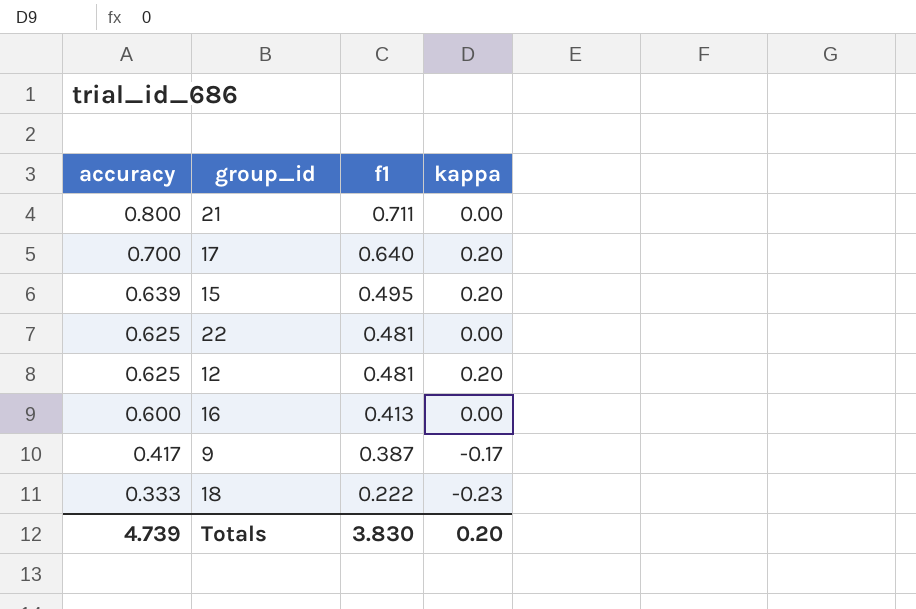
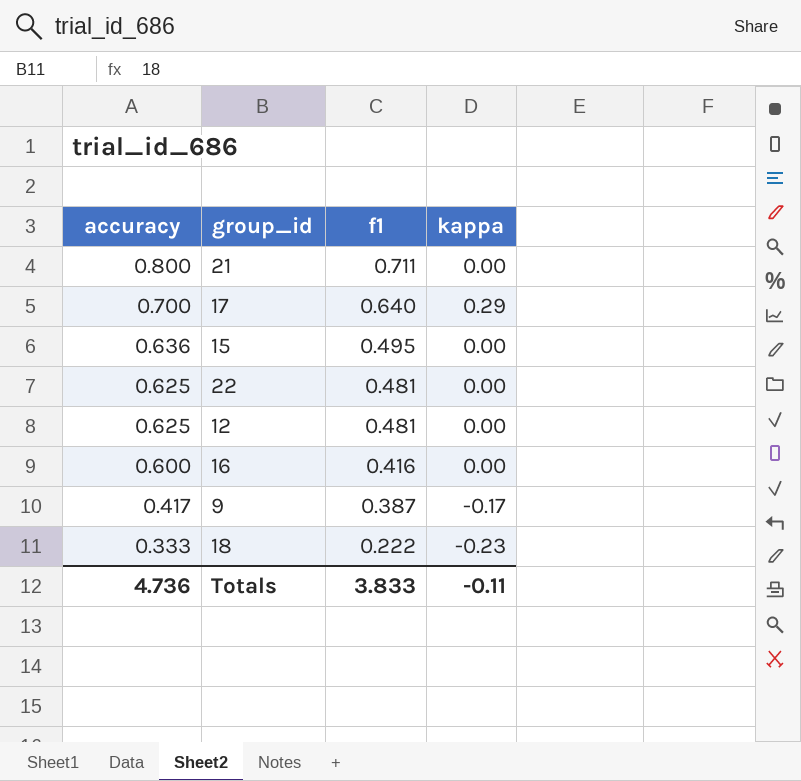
17 | kappa: 0.20 -> 0.29
15 | accuracy: 0.639 -> 0.636
15 | kappa: 0.20 -> 0.00
12 | kappa: 0.20 -> 0.00
16 | f1: 0.413 -> 0.416
Totals | accuracy: 4.739 -> 4.736
Totals | f1: 3.830 -> 3.833
Totals | kappa: 0.20 -> -0.11

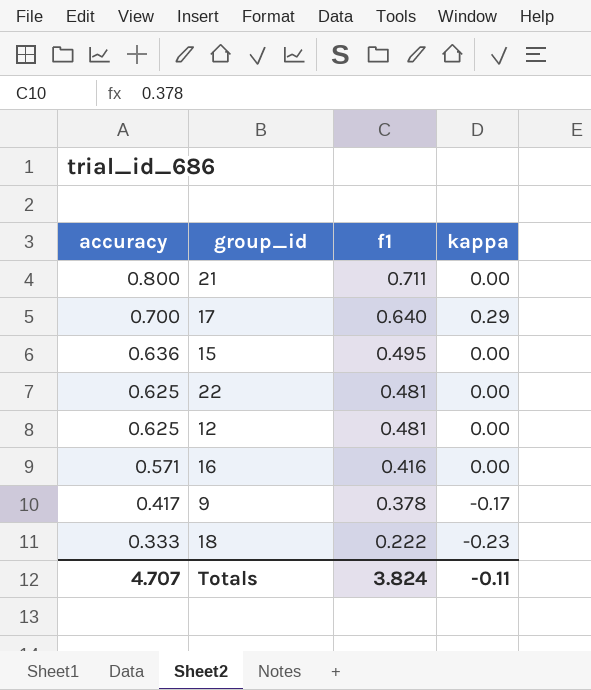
16 | accuracy: 0.600 -> 0.571
9 | f1: 0.387 -> 0.378
Totals | accuracy: 4.736 -> 4.707
Totals | f1: 3.833 -> 3.824

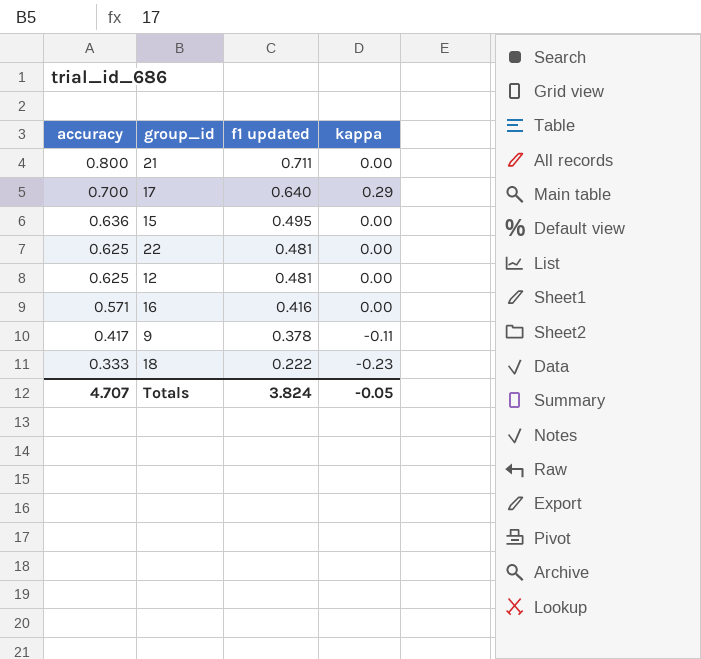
column name: f1 -> f1 updated
9 | kappa: -0.17 -> -0.11
Totals | kappa: -0.11 -> -0.05

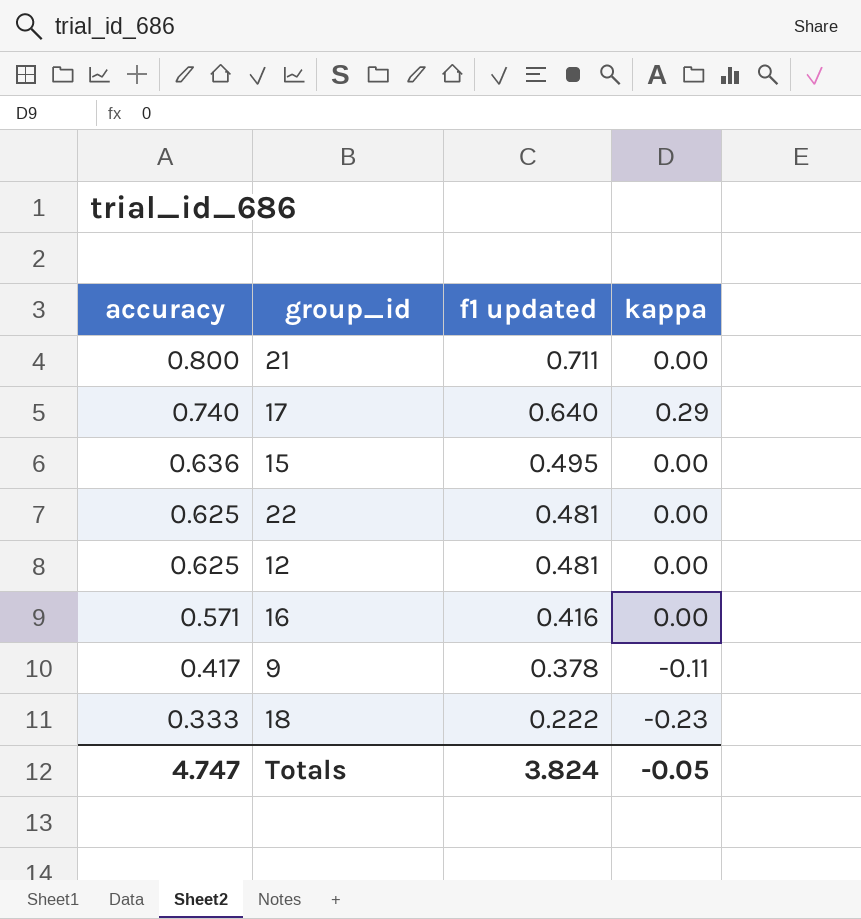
17 | accuracy: 0.700 -> 0.740
Totals | accuracy: 4.707 -> 4.747

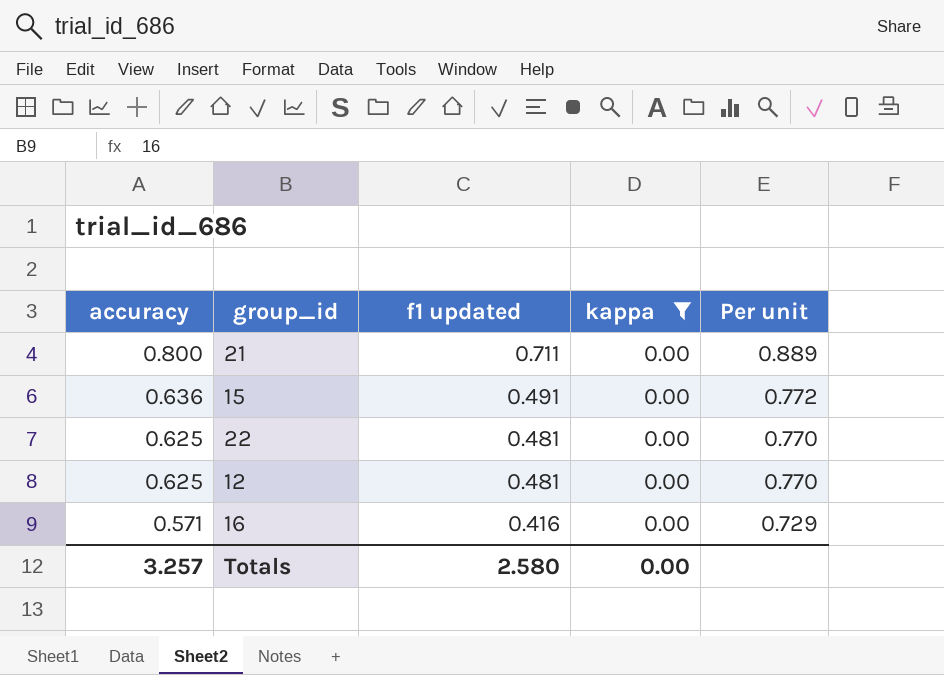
filter: none -> kappa = 0.00
column Per unit | formula: none -> [f1 updated] / [accuracy]
15 | f1 updated: 0.495 -> 0.491
Totals | accuracy: 4.747 -> 3.257
Totals | f1 updated: 3.824 -> 2.580
Totals | kappa: -0.05 -> 0.00

